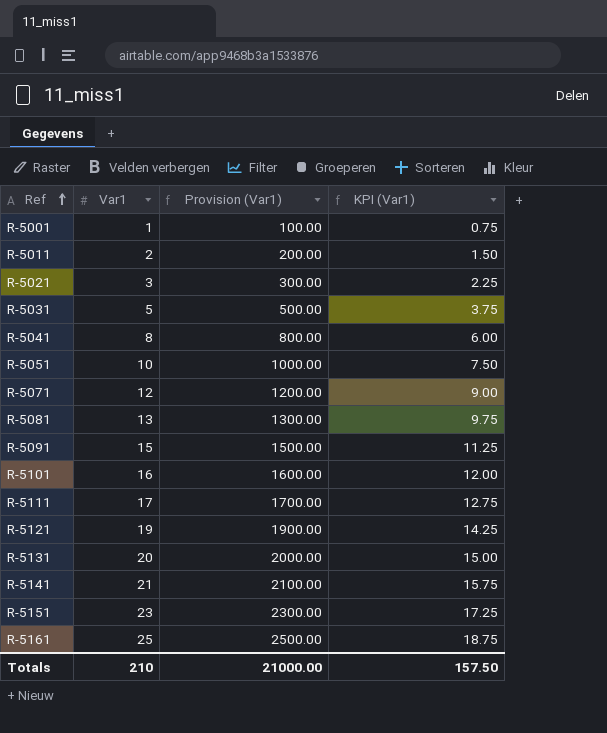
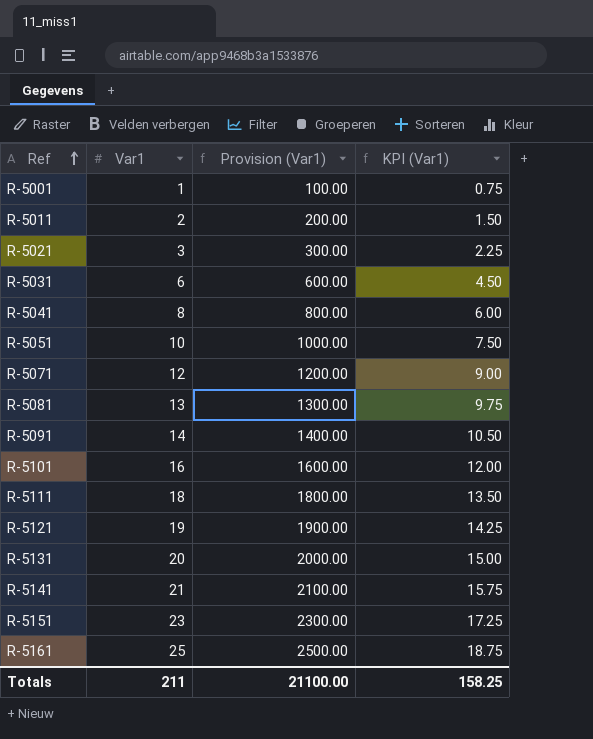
R-5031 | Var1: 5 -> 6
R-5031 | Provision (Var1): 500.00 -> 600.00
R-5031 | KPI (Var1): 3.75 -> 4.50
R-5091 | Var1: 15 -> 14
R-5091 | Provision (Var1): 1500.00 -> 1400.00
R-5091 | KPI (Var1): 11.25 -> 10.50
R-5111 | Var1: 17 -> 18
R-5111 | Provision (Var1): 1700.00 -> 1800.00
R-5111 | KPI (Var1): 12.75 -> 13.50
Totals | Var1: 210 -> 211
Totals | Provision (Var1): 21000.00 -> 21100.00
Totals | KPI (Var1): 157.50 -> 158.25

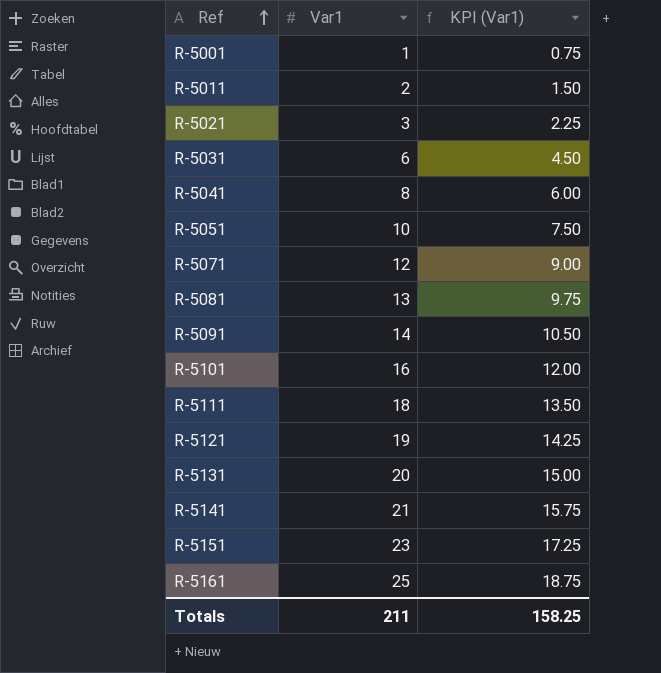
column Provision (Var1) | formula: [Var1] * 100 -> none

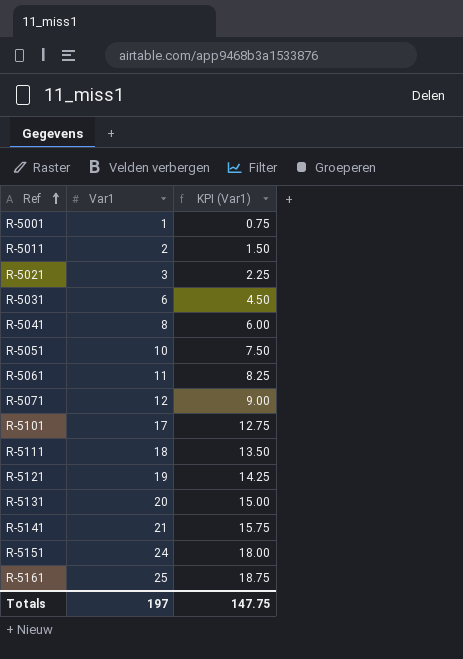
row R-5081: 13 | 9.75 -> none
row R-5091: 14 | 10.50 -> none
row R-5061: none -> 11 | 8.25
R-5101 | Var1: 16 -> 17
R-5101 | KPI (Var1): 12.00 -> 12.75
R-5151 | Var1: 23 -> 24
R-5151 | KPI (Var1): 17.25 -> 18.00
Totals | Var1: 211 -> 197
Totals | KPI (Var1): 158.25 -> 147.75

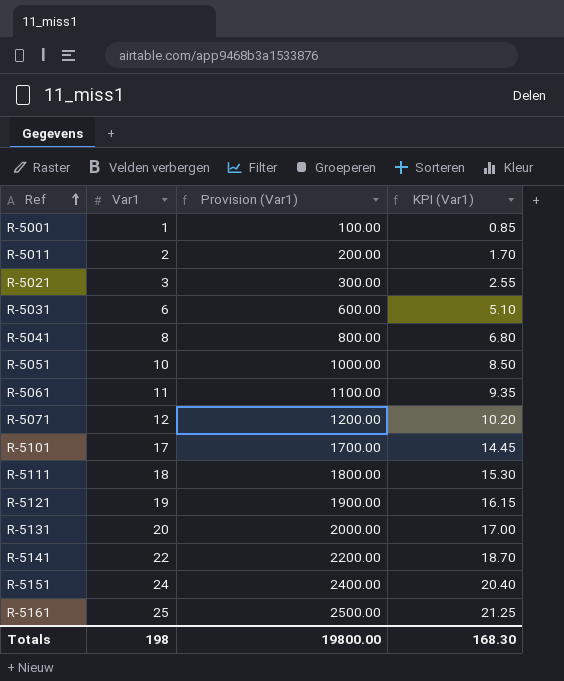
column Provision (Var1) | formula: none -> [Var1] * 100
column KPI (Var1) | formula: [Var1] * 0.75 -> [Var1] * 0.85
R-5141 | Var1: 21 -> 22
Totals | Var1: 197 -> 198
Totals | KPI (Var1): 147.75 -> 168.30

